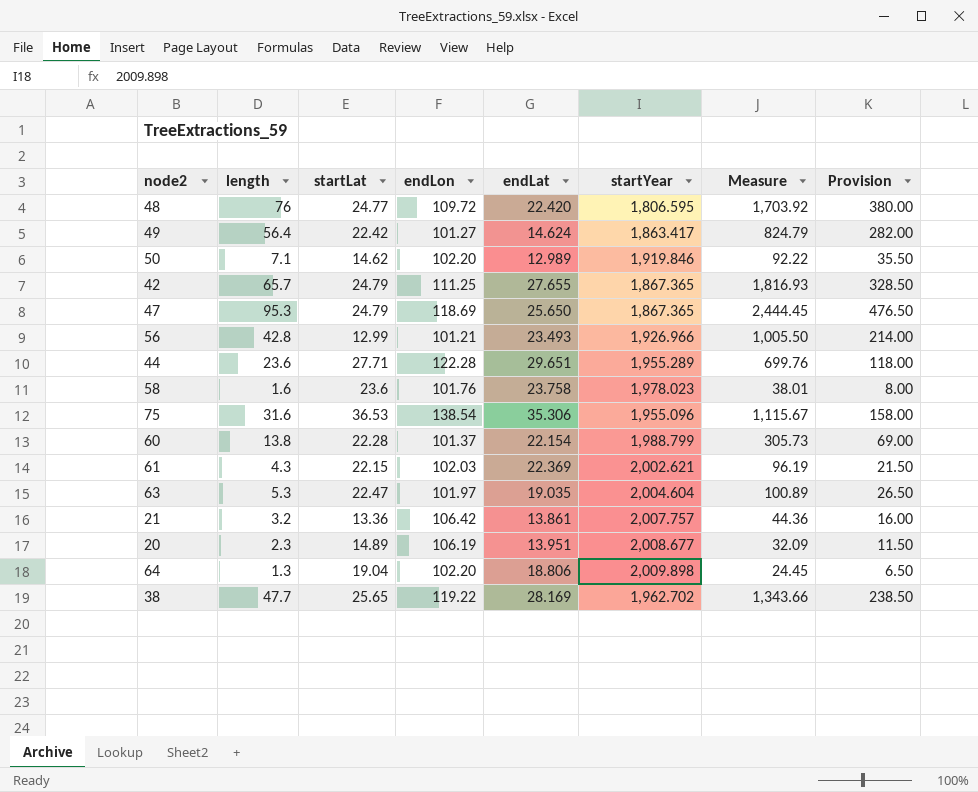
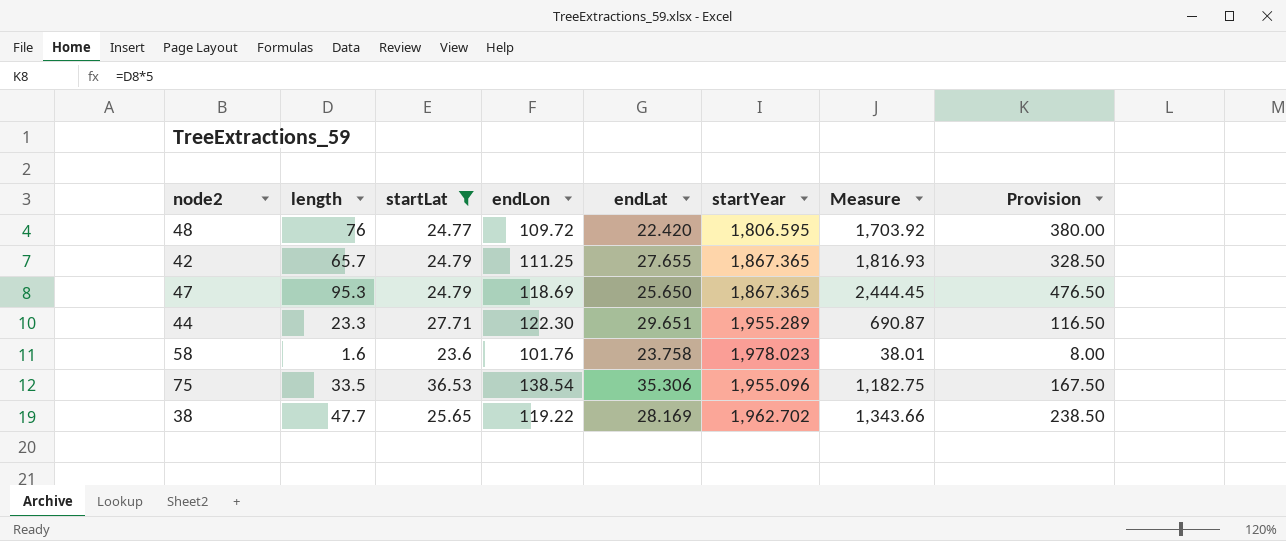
filter: none -> startLat >= 23.6
44 | length: 23.6 -> 23.3
44 | endLon: 122.28 -> 122.30
44 | Measure: 699.76 -> 690.87
44 | Provision: 118.00 -> 116.50
75 | length: 31.6 -> 33.5
75 | Measure: 1,115.67 -> 1,182.75
75 | Provision: 158.00 -> 167.50

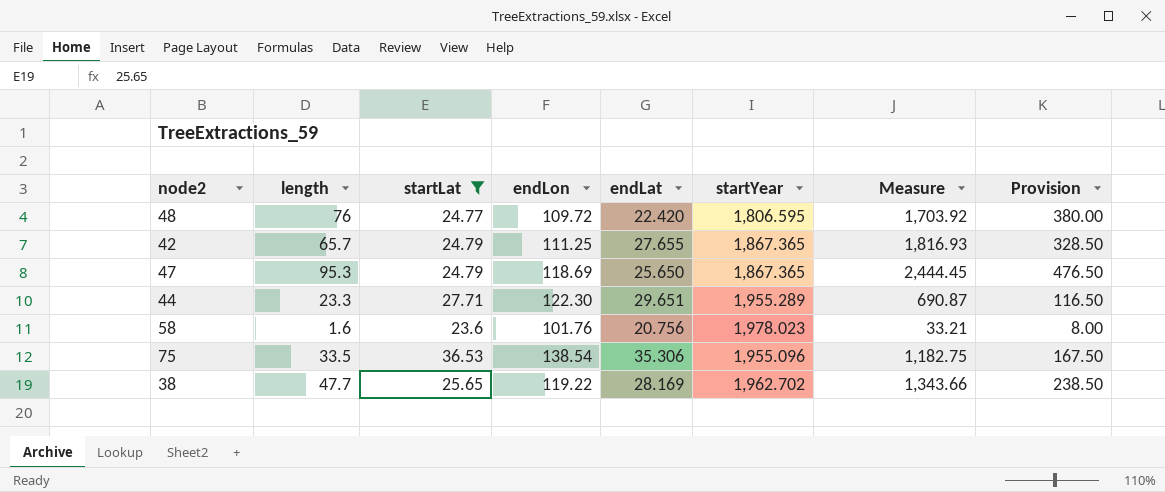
58 | endLat: 23.758 -> 20.756
58 | Measure: 38.01 -> 33.21

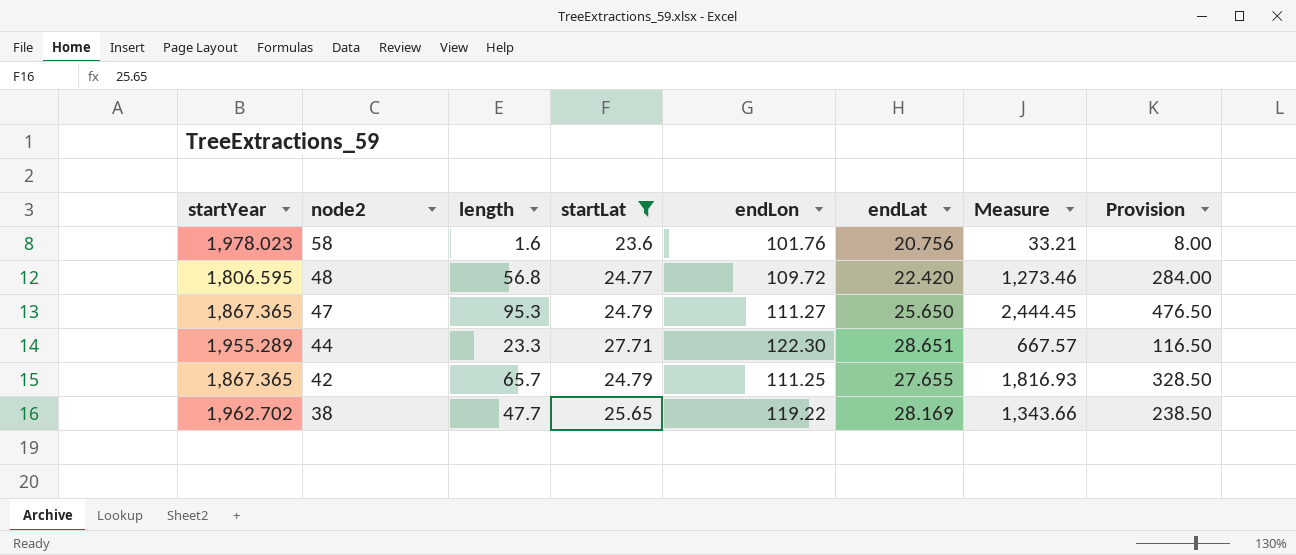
row order: none -> node2 descending
column startYear | position: 6 -> 1
row 75: 33.5 | 36.53 | 138.54 | 35.306 | 1,955.096 | 1,182.75 | 167.50 -> none
48 | length: 76 -> 56.8
48 | Measure: 1,703.92 -> 1,273.46
48 | Provision: 380.00 -> 284.00
47 | endLon: 118.69 -> 111.27
44 | endLat: 29.651 -> 28.651
44 | Measure: 690.87 -> 667.57

